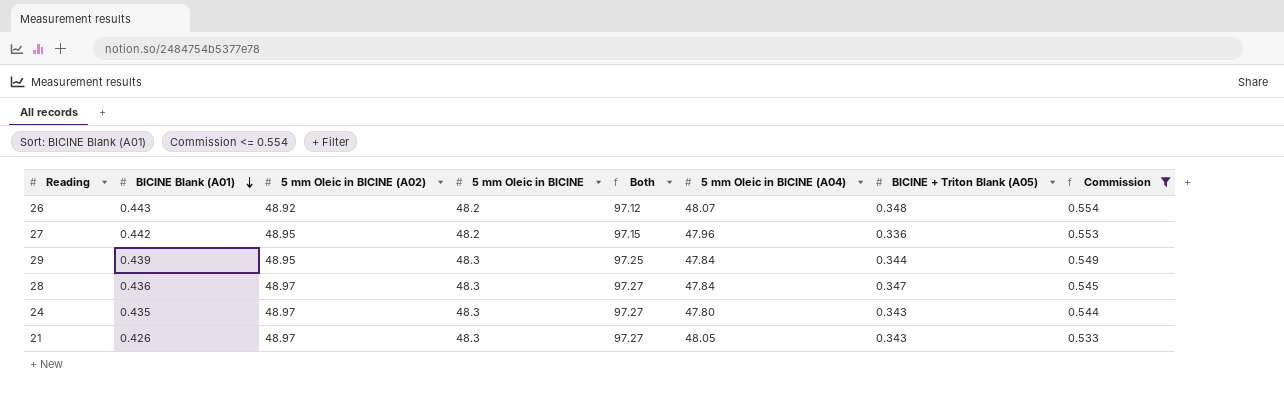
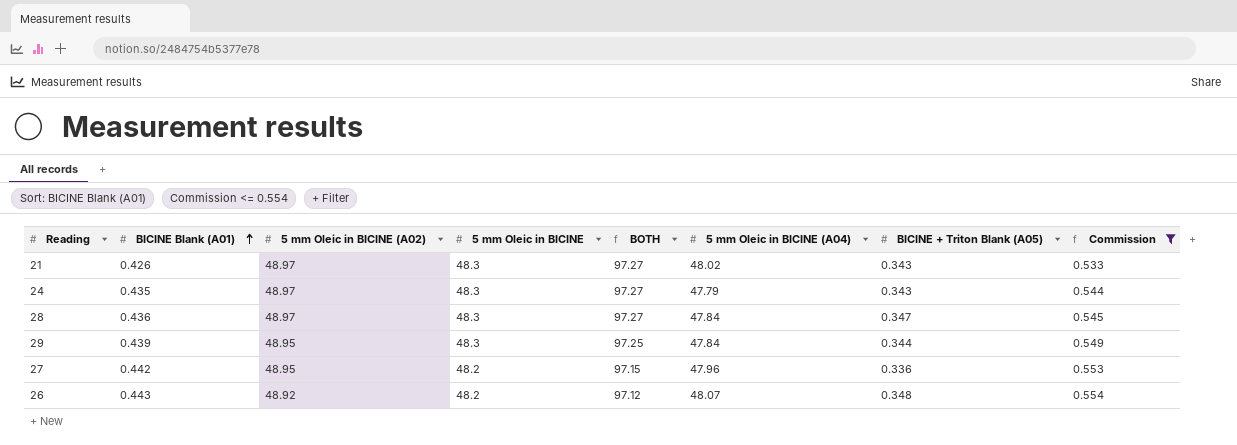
row order: BICINE Blank (A01) descending -> BICINE Blank (A01) ascending
column name: Both -> BOTH
21 | 5 mm Oleic in BICINE (A04): 48.05 -> 48.02
24 | 5 mm Oleic in BICINE (A04): 47.80 -> 47.79

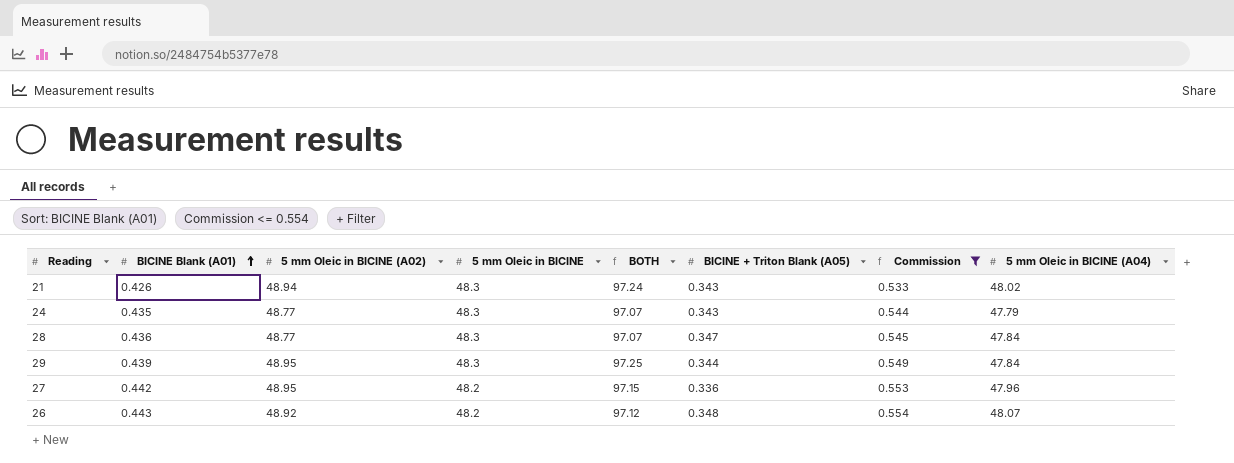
column 5 mm Oleic in BICINE (A04) | position: 6 -> 8
21 | 5 mm Oleic in BICINE (A02): 48.97 -> 48.94
21 | BOTH: 97.27 -> 97.24
24 | 5 mm Oleic in BICINE (A02): 48.97 -> 48.77
24 | BOTH: 97.27 -> 97.07
28 | 5 mm Oleic in BICINE (A02): 48.97 -> 48.77
28 | BOTH: 97.27 -> 97.07

